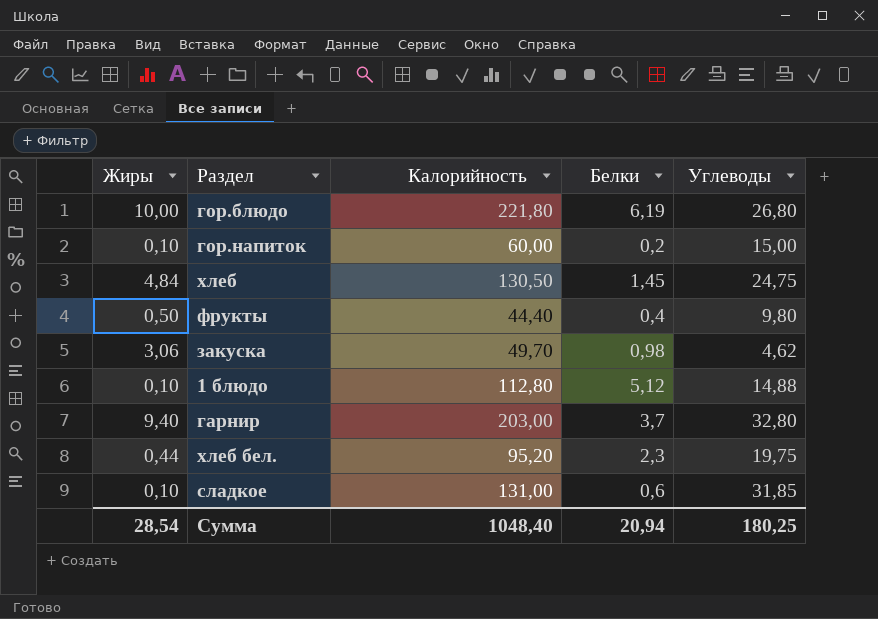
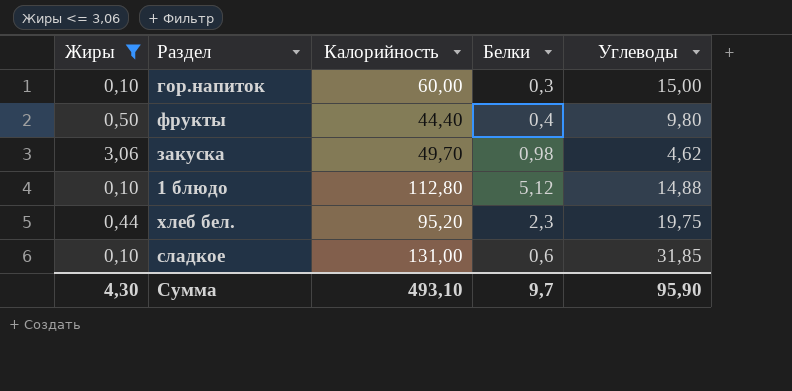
filter: none -> Жиры <= 3,06
гор.напиток | Белки: 0,2 -> 0,3
Сумма | Жиры: 28,54 -> 4,30
Сумма | Калорийность: 1048,40 -> 493,10
Сумма | Белки: 20,94 -> 9,7
Сумма | Углеводы: 180,25 -> 95,90

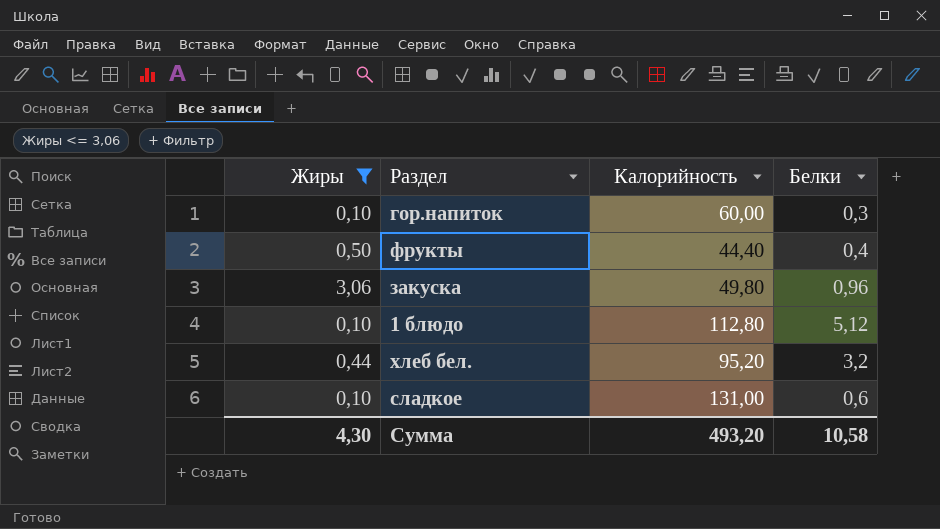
column Углеводы | position: 5 -> none
закуска | Калорийность: 49,70 -> 49,80
закуска | Белки: 0,98 -> 0,96
хлеб бел. | Белки: 2,3 -> 3,2
Сумма | Калорийность: 493,10 -> 493,20
Сумма | Белки: 9,7 -> 10,58

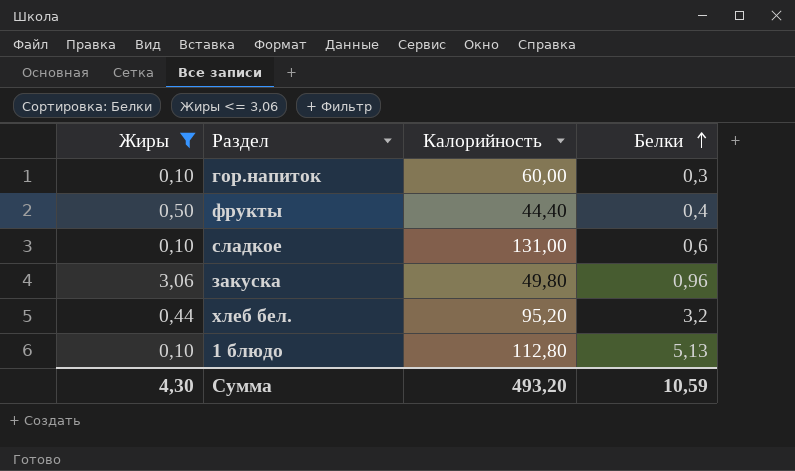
row order: none -> Белки ascending
1 блюдо | Белки: 5,12 -> 5,13
Сумма | Белки: 10,58 -> 10,59

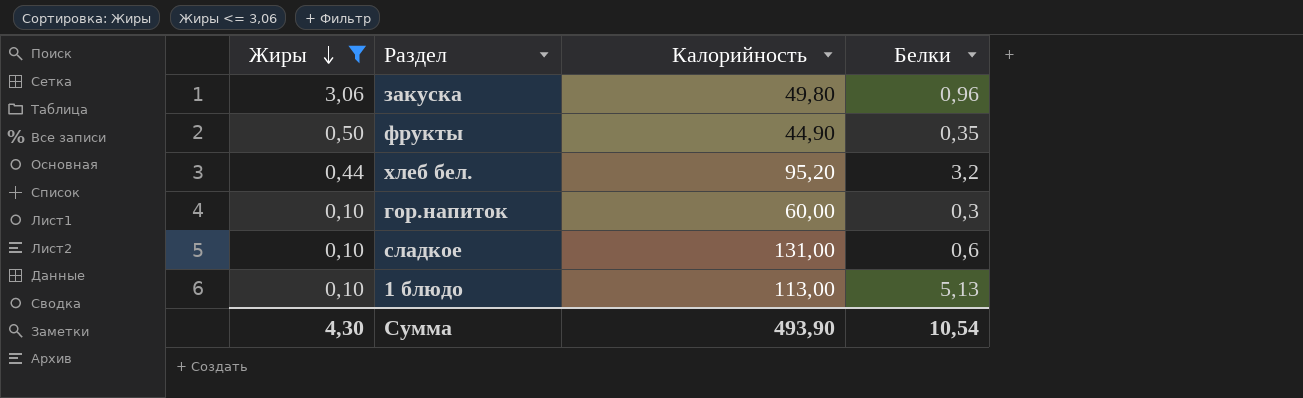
row order: Белки ascending -> Жиры descending
фрукты | Калорийность: 44,40 -> 44,90
фрукты | Белки: 0,4 -> 0,35
1 блюдо | Калорийность: 112,80 -> 113,00
Сумма | Калорийность: 493,20 -> 493,90
Сумма | Белки: 10,59 -> 10,54

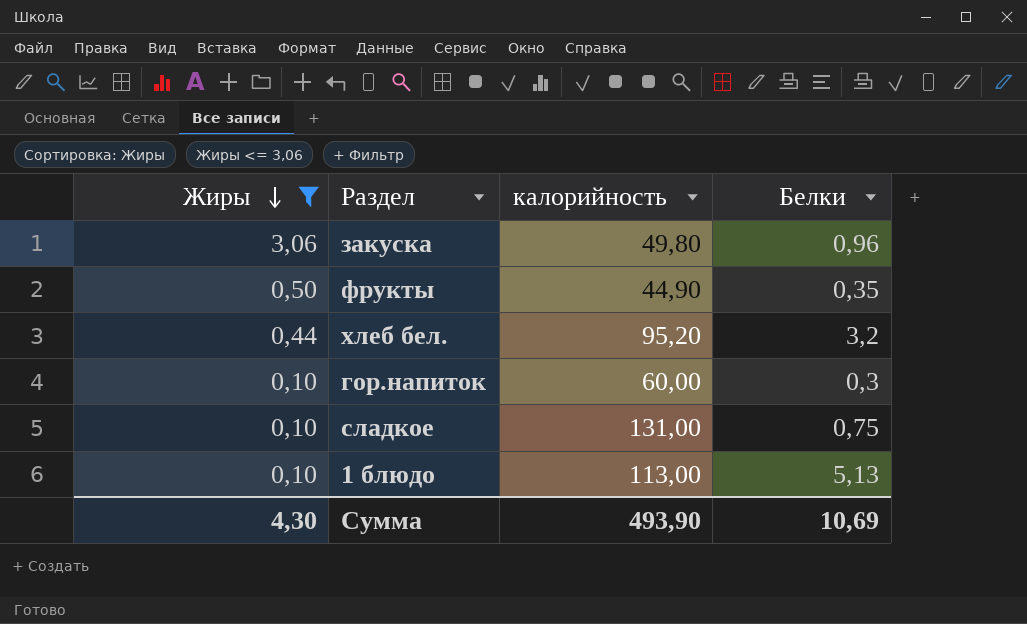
column name: Калорийность -> калорийность
сладкое | Белки: 0,6 -> 0,75
Сумма | Белки: 10,54 -> 10,69

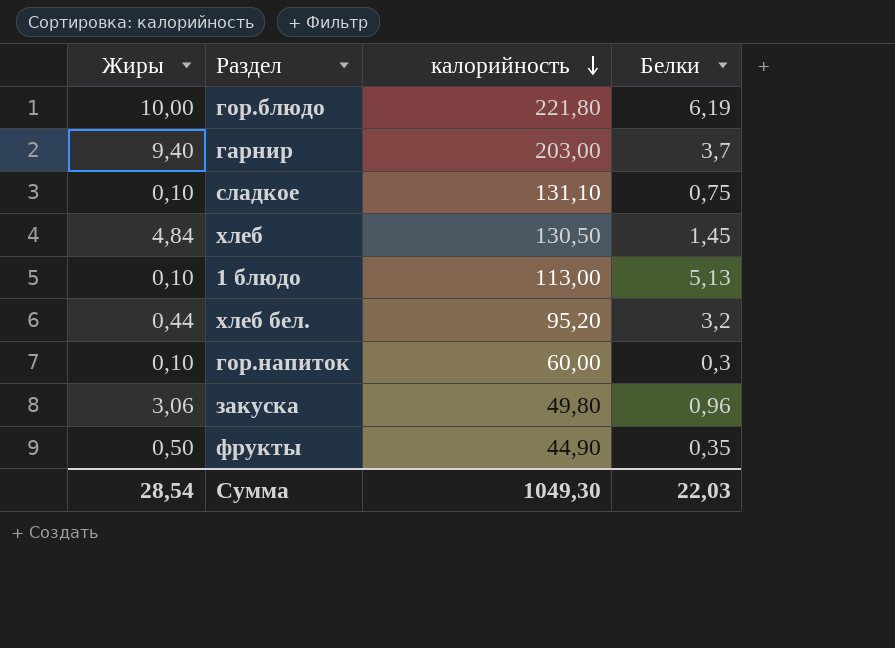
filter: Жиры <= 3,06 -> none
row order: Жиры descending -> калорийность descending
сладкое | калорийность: 131,00 -> 131,10
Сумма | Жиры: 4,30 -> 28,54
Сумма | калорийность: 493,90 -> 1049,30
Сумма | Белки: 10,69 -> 22,03

